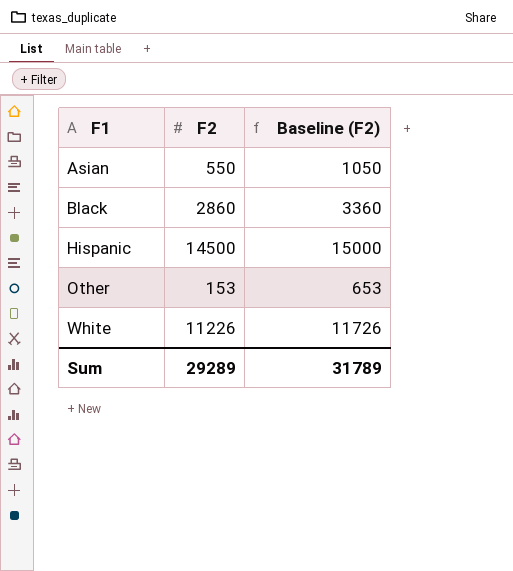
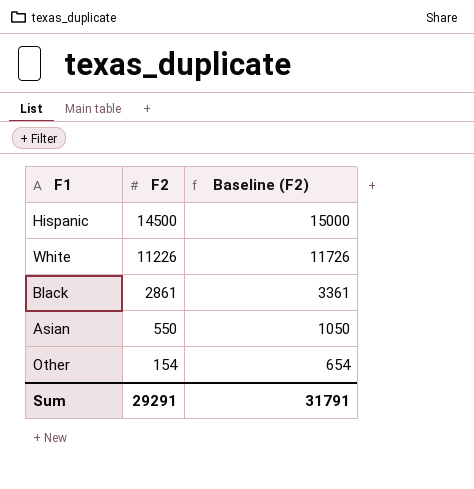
row order: F1 ascending -> F2 descending
Black | F2: 2860 -> 2861
Black | Baseline (F2): 3360 -> 3361
Other | F2: 153 -> 154
Other | Baseline (F2): 653 -> 654
Sum | F2: 29289 -> 29291
Sum | Baseline (F2): 31789 -> 31791

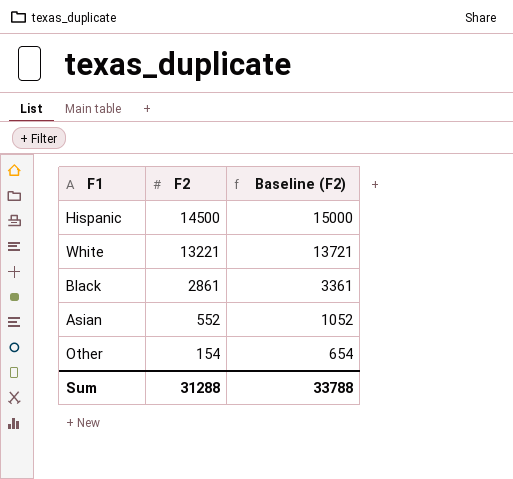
White | F2: 11226 -> 13221
White | Baseline (F2): 11726 -> 13721
Asian | F2: 550 -> 552
Asian | Baseline (F2): 1050 -> 1052
Sum | F2: 29291 -> 31288
Sum | Baseline (F2): 31791 -> 33788

